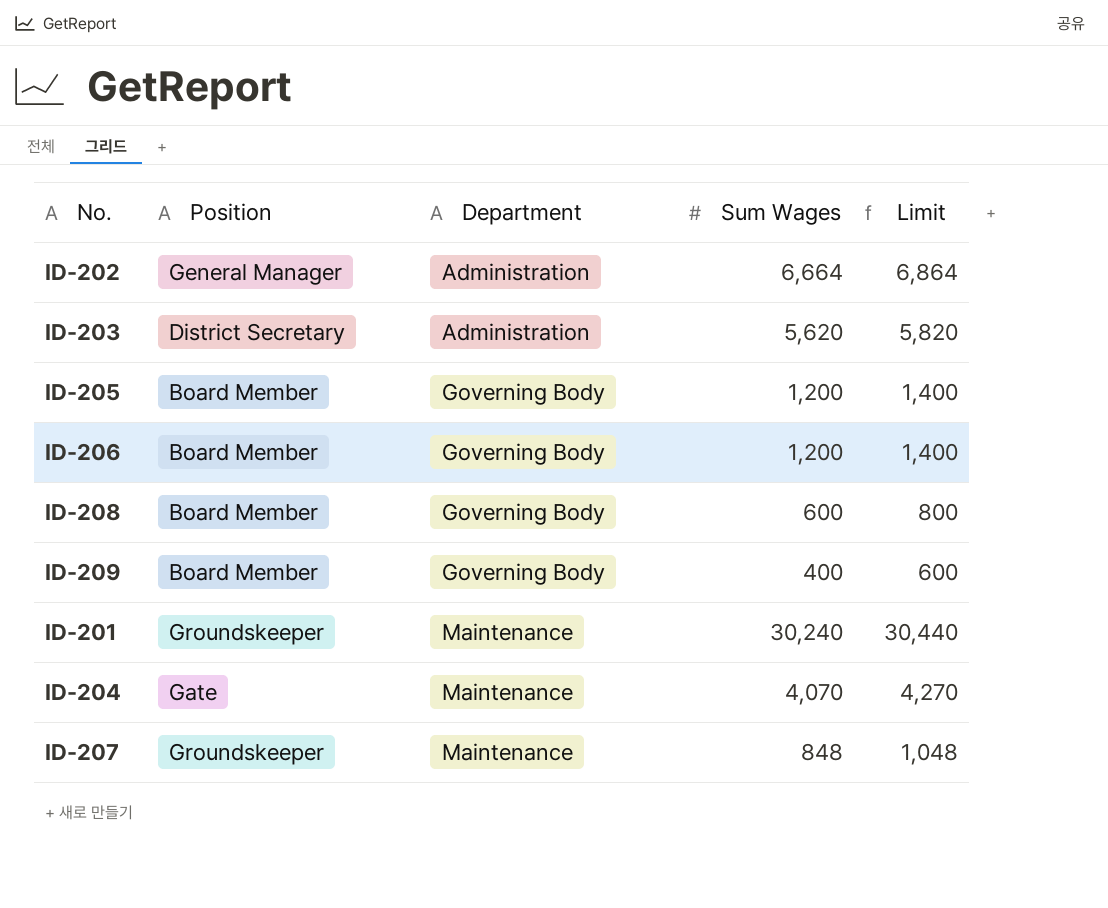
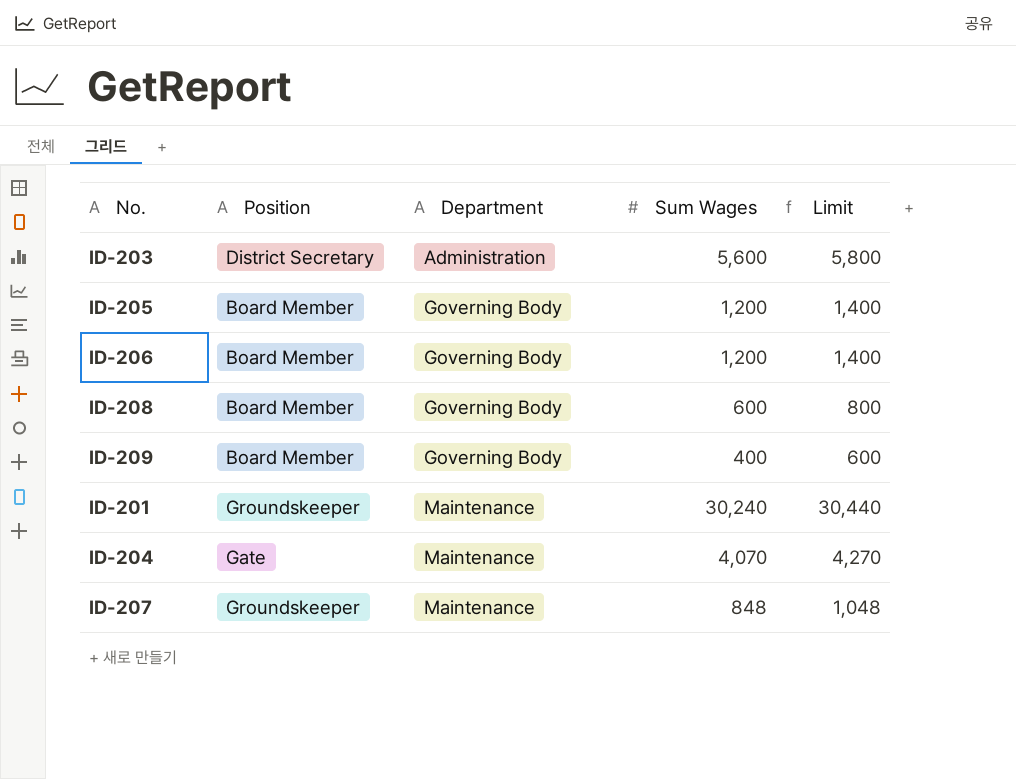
row ID-202: General Manager | Administration | 6,664 | 6,864 -> none
ID-203 | Sum Wages: 5,620 -> 5,600
ID-203 | Limit: 5,820 -> 5,800

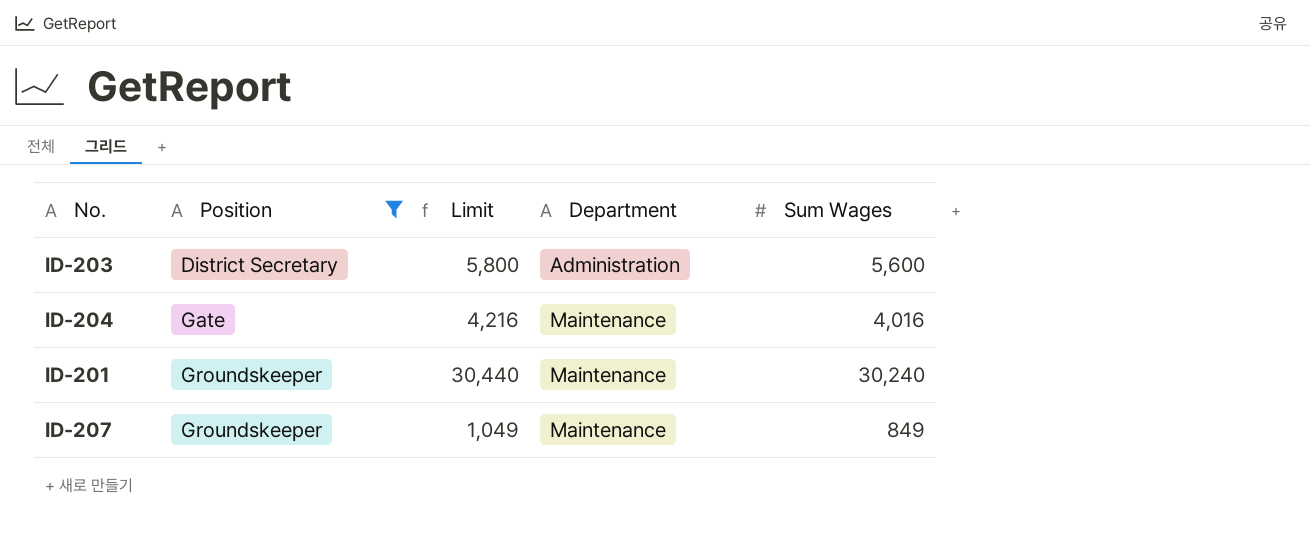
filter: none -> Position != Board Member
row order: Department ascending -> Position ascending
column Limit | position: 5 -> 3
ID-204 | Limit: 4,270 -> 4,216
ID-204 | Sum Wages: 4,070 -> 4,016
ID-207 | Limit: 1,048 -> 1,049
ID-207 | Sum Wages: 848 -> 849

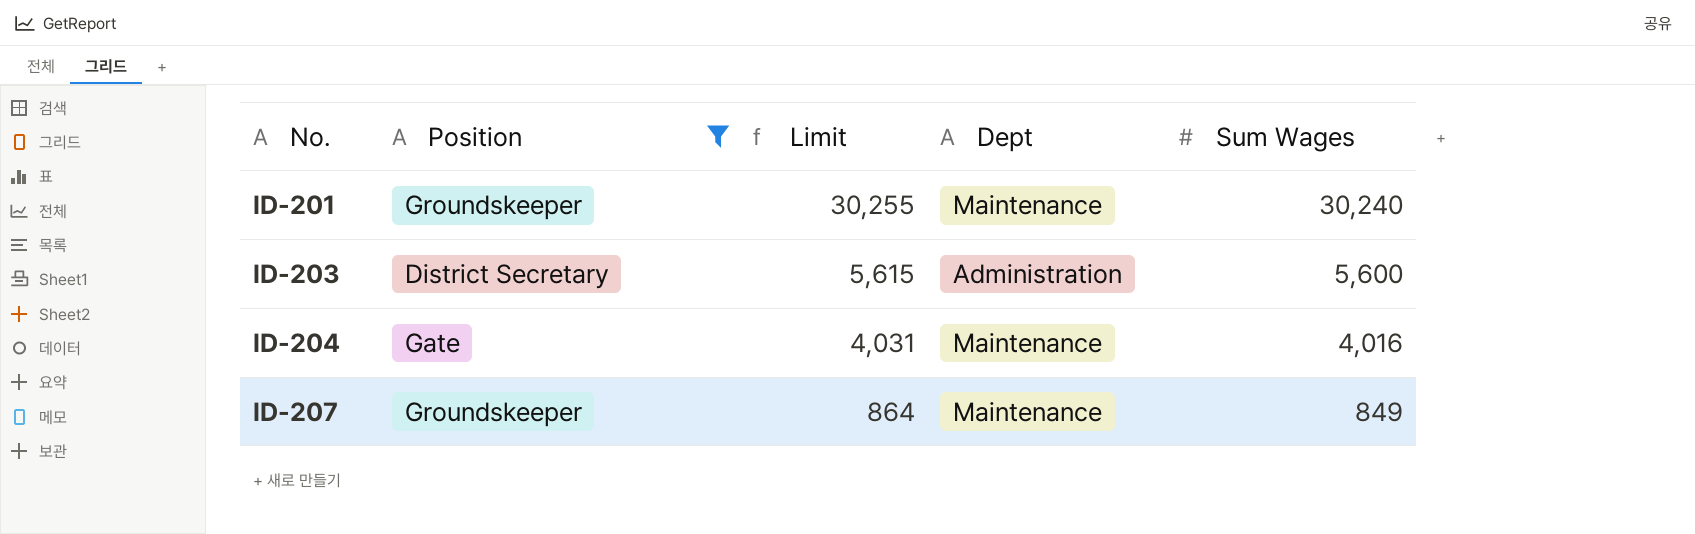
row order: Position ascending -> No. ascending
column Limit | formula: [Sum Wages] + 200 -> [Sum Wages] + 15
column name: Department -> Dept

